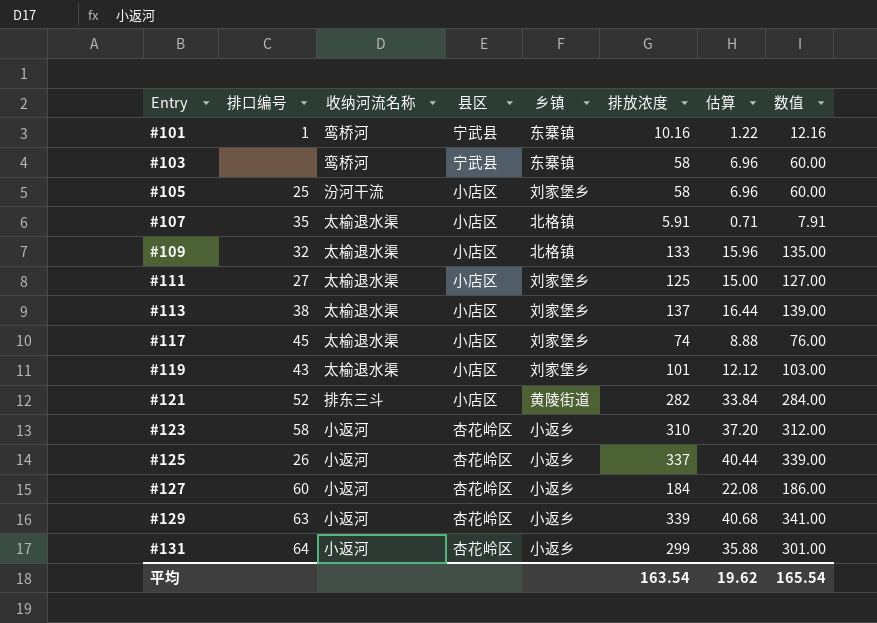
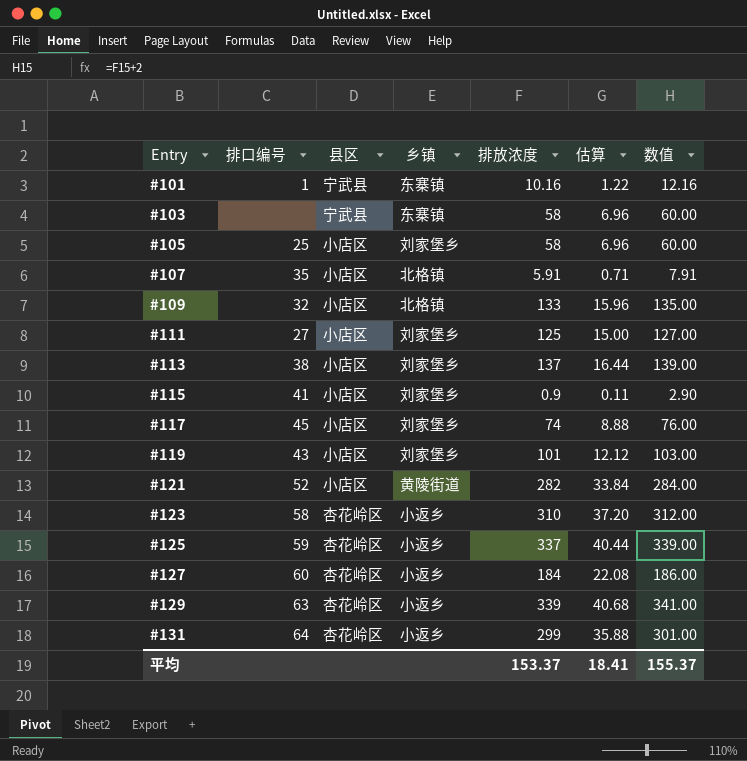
column 收纳河流名称 | position: 3 -> none
row #115: none -> 41 | 小店区 | 刘家堡乡 | 0.9 | 0.11 | 2.90
#125 | 排口编号: 26 -> 59
平均 | 排放浓度: 163.54 -> 153.37
平均 | 估算: 19.62 -> 18.41
平均 | 数值: 165.54 -> 155.37

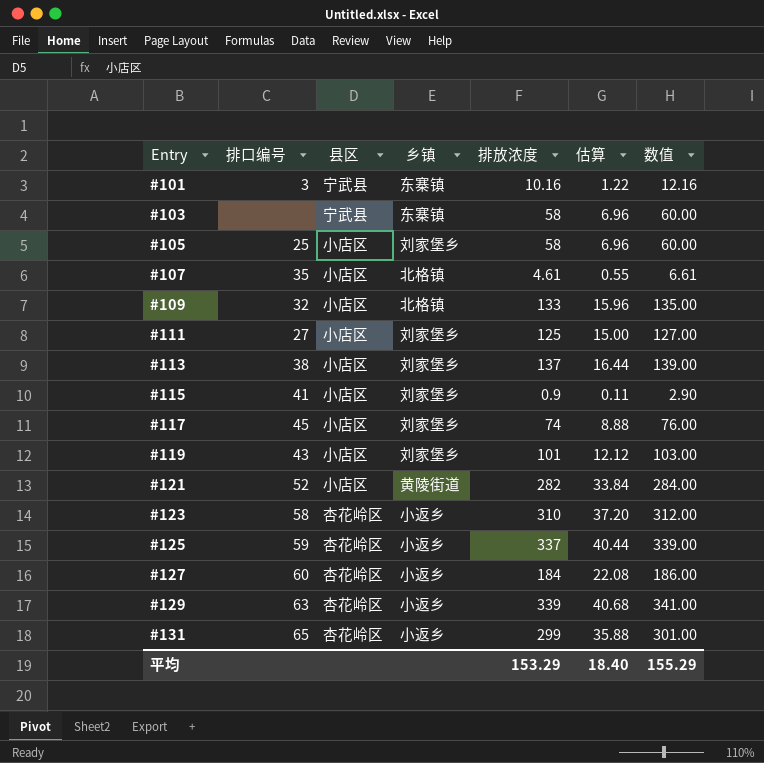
#101 | 排口编号: 1 -> 3
#107 | 排放浓度: 5.91 -> 4.61
#107 | 估算: 0.71 -> 0.55
#107 | 数值: 7.91 -> 6.61
#131 | 排口编号: 64 -> 65
平均 | 排放浓度: 153.37 -> 153.29
平均 | 估算: 18.41 -> 18.40
平均 | 数值: 155.37 -> 155.29

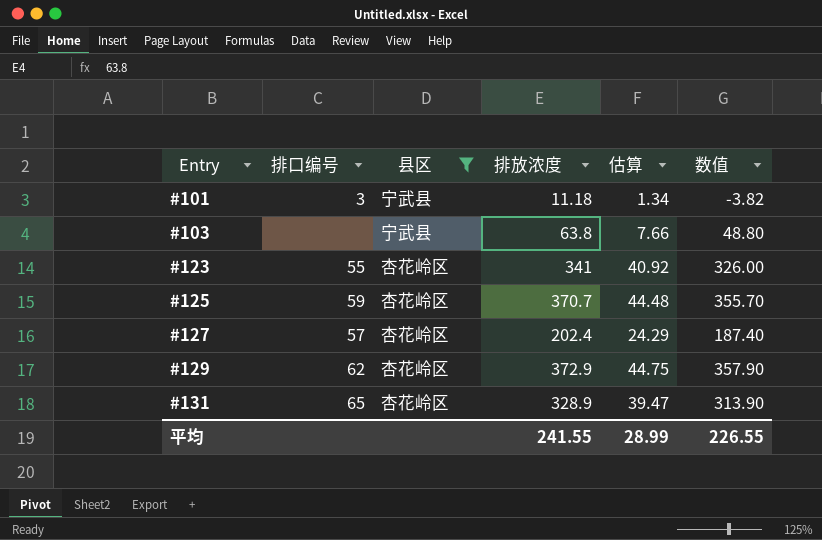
filter: none -> 县区 != 小店区
column 乡镇 | position: 4 -> none
column 数值 | formula: [排放浓度] + 2 -> [排放浓度] - 15
#101 | 排放浓度: 10.16 -> 11.18
#101 | 估算: 1.22 -> 1.34
#103 | 排放浓度: 58 -> 63.8
#103 | 估算: 6.96 -> 7.66
#123 | 排口编号: 58 -> 55
#123 | 排放浓度: 310 -> 341
#123 | 估算: 37.20 -> 40.92
#125 | 排放浓度: 337 -> 370.7
#125 | 估算: 40.44 -> 44.48
#127 | 排口编号: 60 -> 57
#127 | 排放浓度: 184 -> 202.4
#127 | 估算: 22.08 -> 24.29
#129 | 排口编号: 63 -> 62
#129 | 排放浓度: 339 -> 372.9
#129 | 估算: 40.68 -> 44.75
#131 | 排放浓度: 299 -> 328.9
#131 | 估算: 35.88 -> 39.47
平均 | 排放浓度: 153.29 -> 241.55
平均 | 估算: 18.40 -> 28.99
平均 | 数值: 155.29 -> 226.55

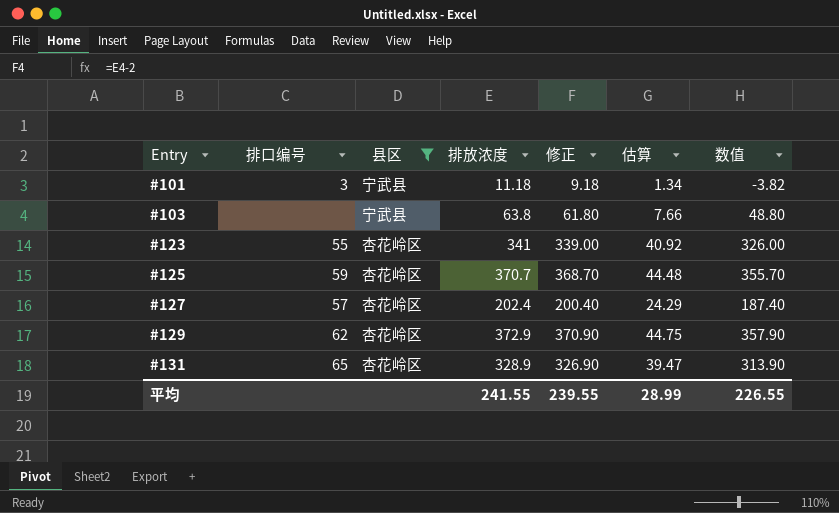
column 修正 | formula: none -> [排放浓度] - 2

